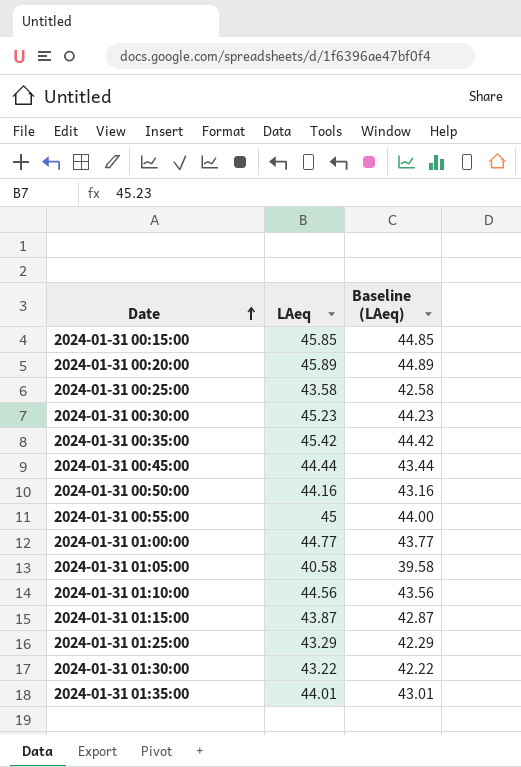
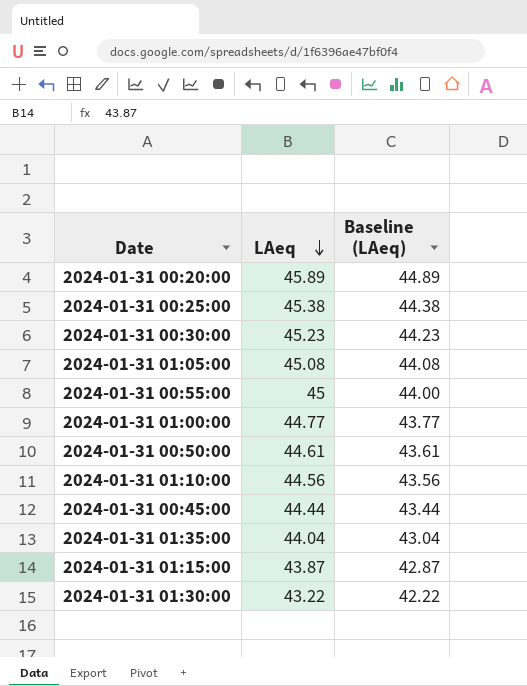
row order: Date ascending -> LAeq descending
row 2024-01-31 00:15:00: 45.85 | 44.85 -> none
row 2024-01-31 00:35:00: 45.42 | 44.42 -> none
row 2024-01-31 01:25:00: 43.29 | 42.29 -> none
2024-01-31 00:25:00 | LAeq: 43.58 -> 45.38
2024-01-31 00:25:00 | Baseline (LAeq): 42.58 -> 44.38
2024-01-31 01:05:00 | LAeq: 40.58 -> 45.08
2024-01-31 01:05:00 | Baseline (LAeq): 39.58 -> 44.08
2024-01-31 00:50:00 | LAeq: 44.16 -> 44.61
2024-01-31 00:50:00 | Baseline (LAeq): 43.16 -> 43.61
2024-01-31 01:35:00 | LAeq: 44.01 -> 44.04
2024-01-31 01:35:00 | Baseline (LAeq): 43.01 -> 43.04

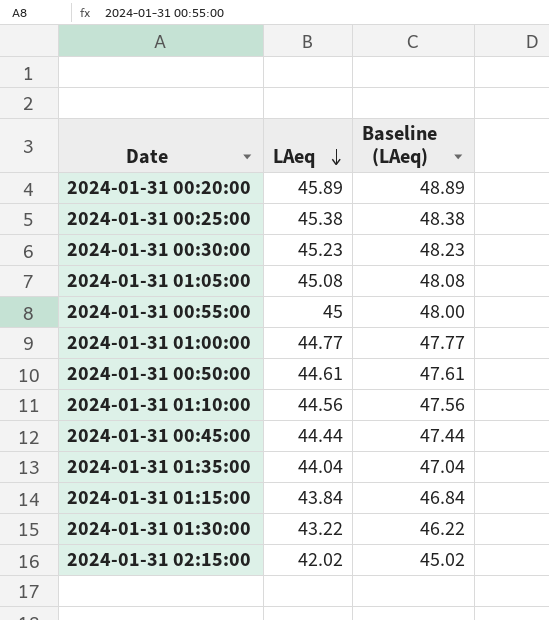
column Baseline (LAeq) | formula: [LAeq] - 1 -> [LAeq] + 3
2024-01-31 01:15:00 | LAeq: 43.87 -> 43.84
row 2024-01-31 02:15:00: none -> 42.02 | 45.02

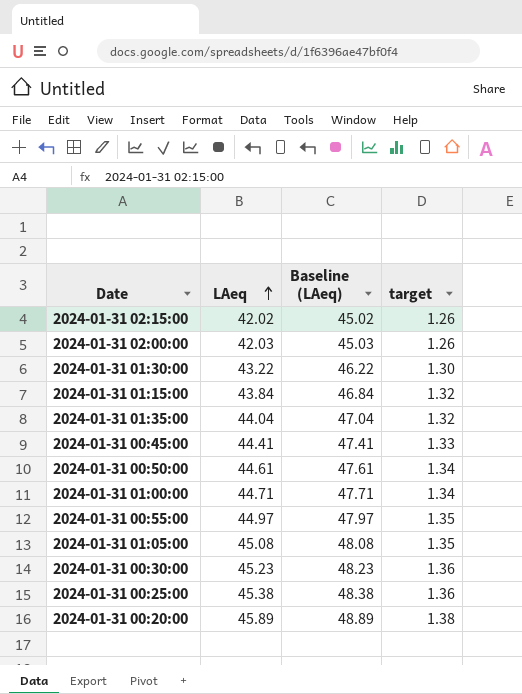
row order: LAeq descending -> LAeq ascending
column target | formula: none -> [LAeq] * 0.03
row 2024-01-31 01:10:00: 44.56 | 47.56 -> none
row 2024-01-31 02:00:00: none -> 42.03 | 45.03 | 1.26
2024-01-31 00:45:00 | LAeq: 44.44 -> 44.41
2024-01-31 00:45:00 | Baseline (LAeq): 47.44 -> 47.41
2024-01-31 01:00:00 | LAeq: 44.77 -> 44.71
2024-01-31 01:00:00 | Baseline (LAeq): 47.77 -> 47.71
2024-01-31 00:55:00 | LAeq: 45 -> 44.97
2024-01-31 00:55:00 | Baseline (LAeq): 48.00 -> 47.97

